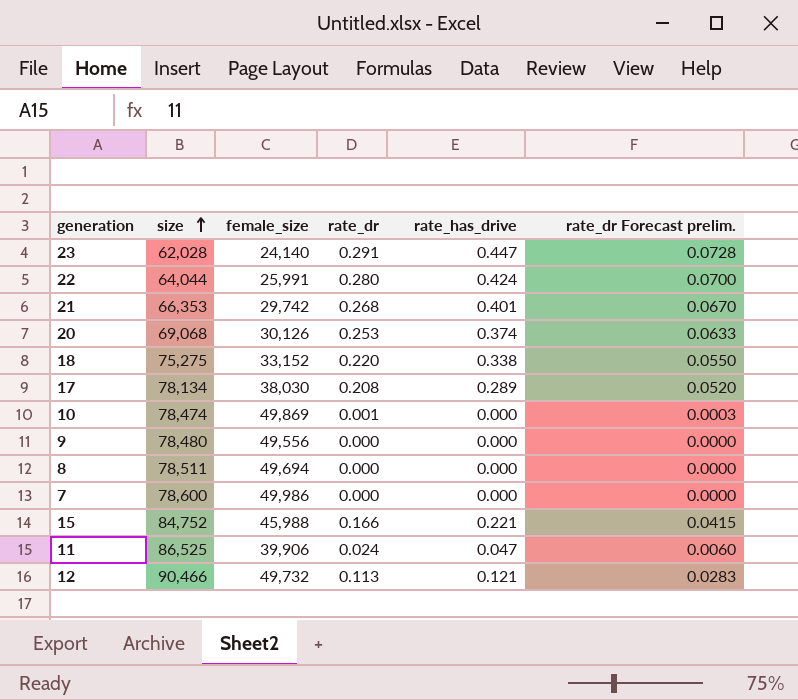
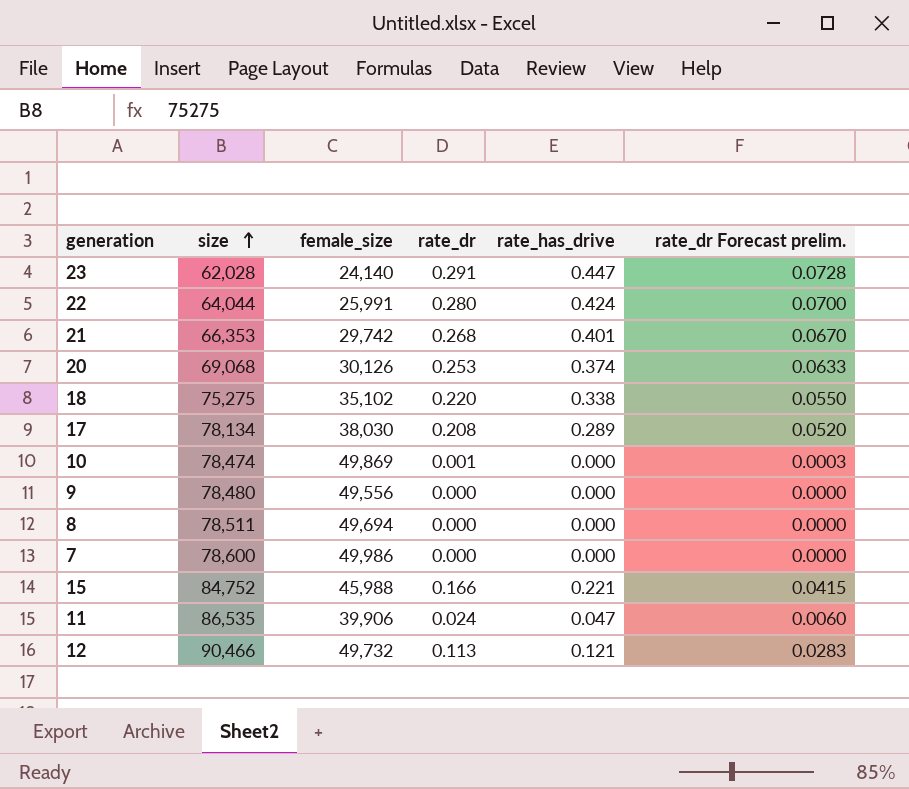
18 | female_size: 33,152 -> 35,102
11 | size: 86,525 -> 86,535

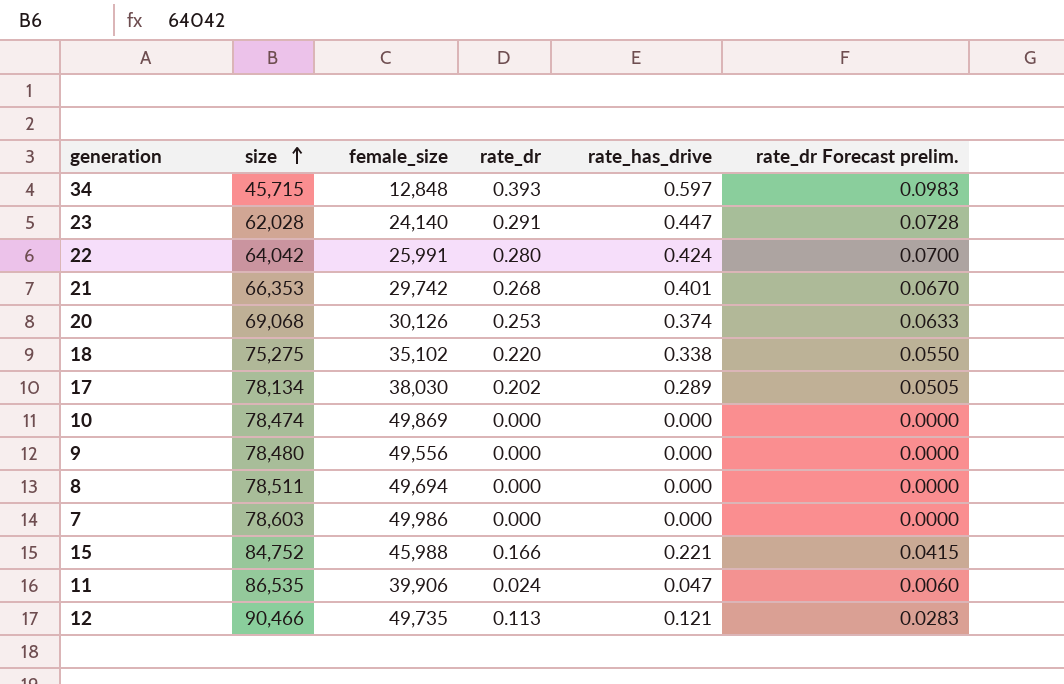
row 34: none -> 45,715 | 12,848 | 0.393 | 0.597 | 0.0983
22 | size: 64,044 -> 64,042
17 | rate_dr: 0.208 -> 0.202
17 | rate_dr Forecast prelim.: 0.0520 -> 0.0505
10 | rate_dr: 0.001 -> 0.000
10 | rate_dr Forecast prelim.: 0.0003 -> 0.0000
7 | size: 78,600 -> 78,603
12 | female_size: 49,732 -> 49,735

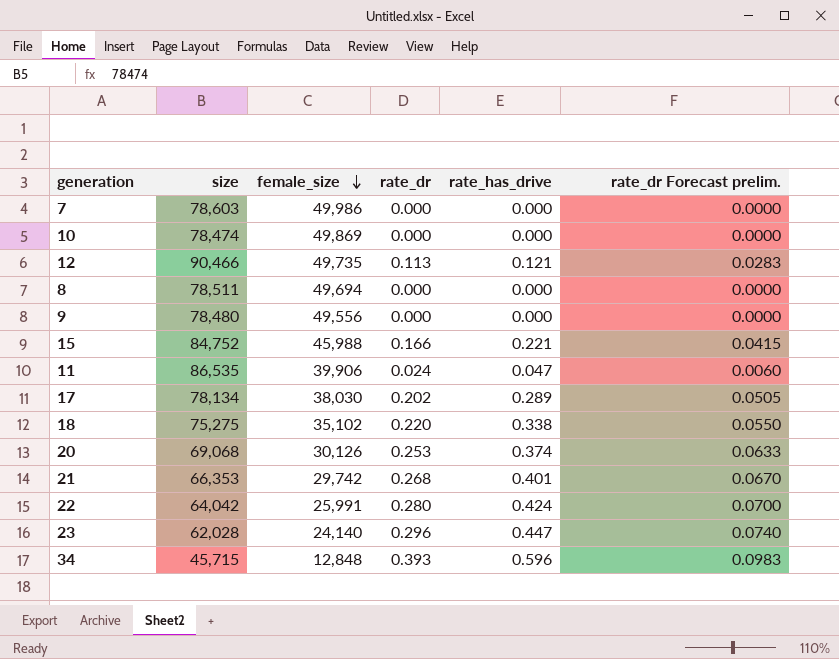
row order: size ascending -> female_size descending
23 | rate_dr: 0.291 -> 0.296
23 | rate_dr Forecast prelim.: 0.0728 -> 0.0740
34 | rate_has_drive: 0.597 -> 0.596

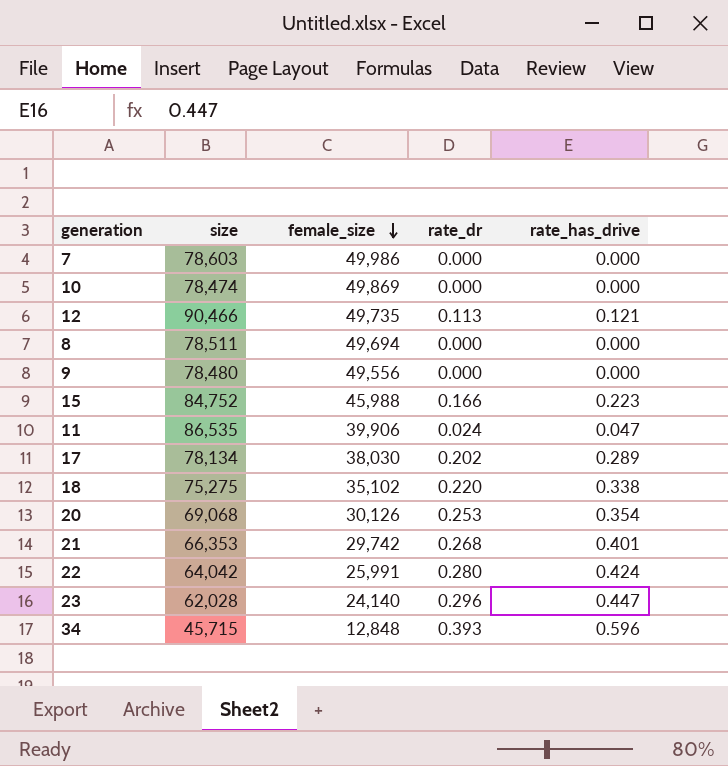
column rate_dr Forecast prelim. | formula: [rate_dr] * 0.25 -> none
15 | rate_has_drive: 0.221 -> 0.223
20 | rate_has_drive: 0.374 -> 0.354

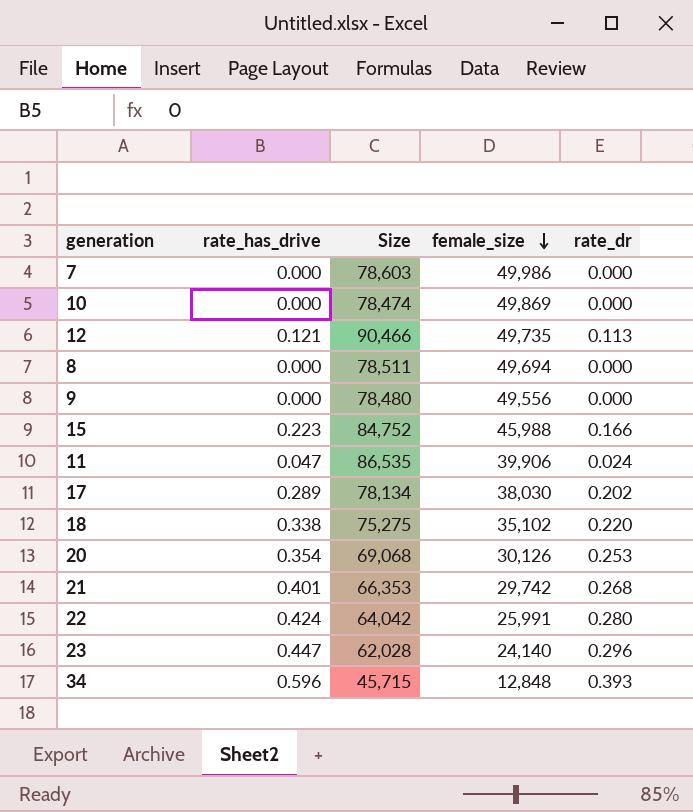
column rate_has_drive | position: 5 -> 2
column name: size -> Size

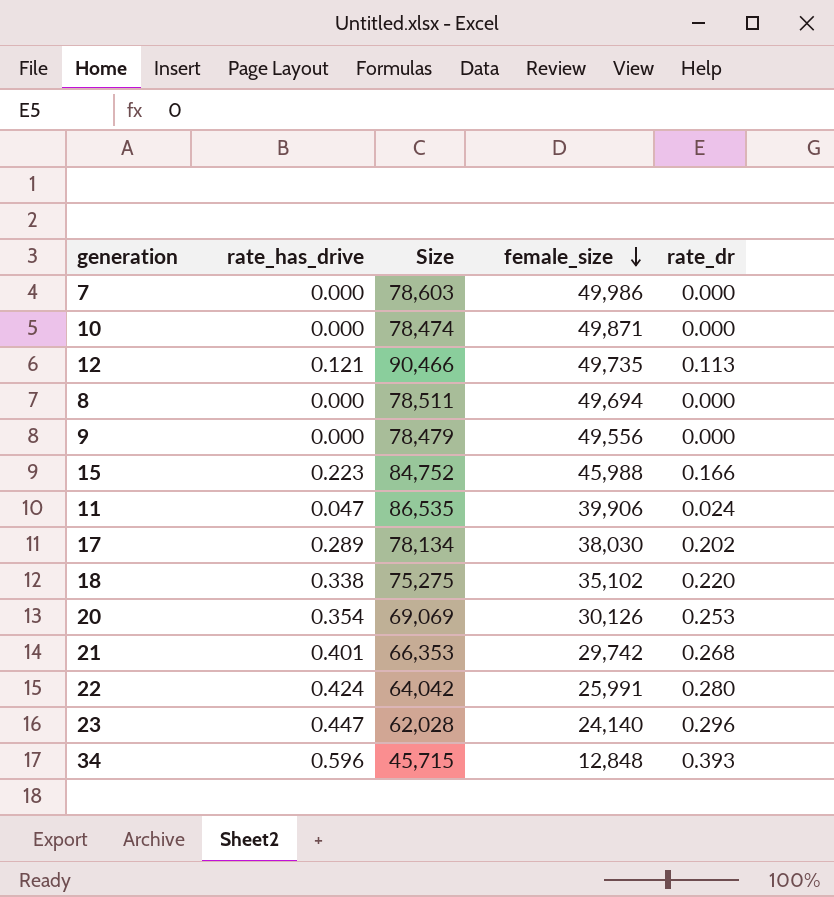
10 | female_size: 49,869 -> 49,871
9 | Size: 78,480 -> 78,479
20 | Size: 69,068 -> 69,069

